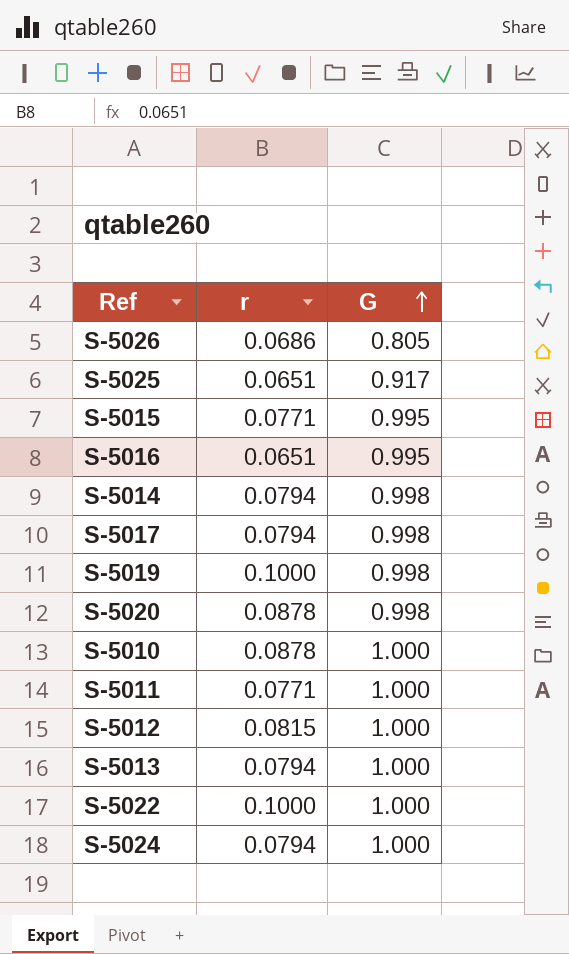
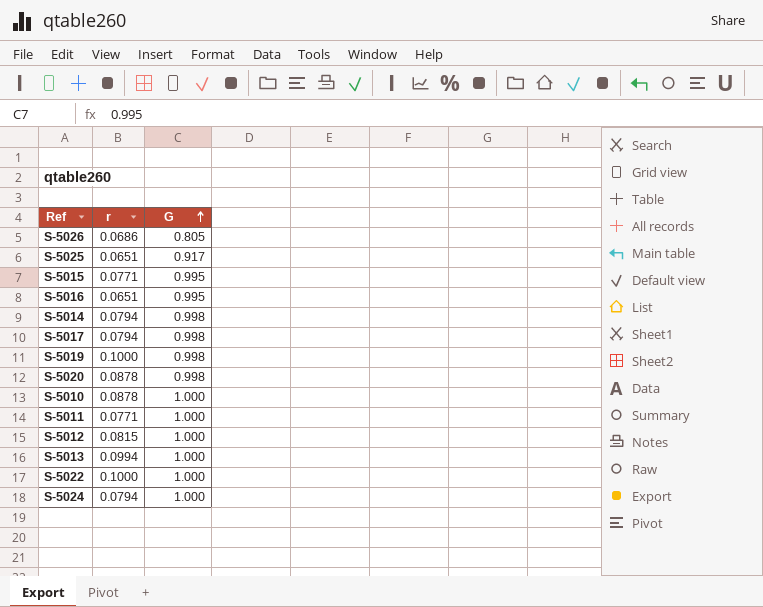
S-5013 | r: 0.0794 -> 0.0994

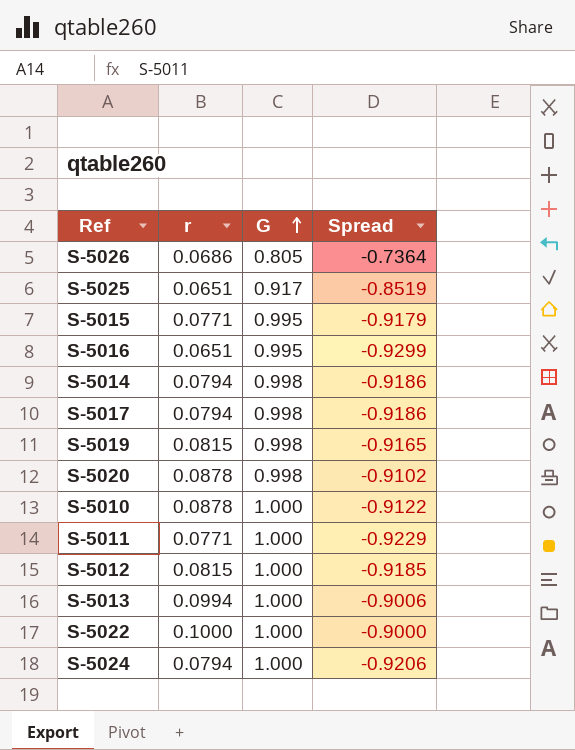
column Spread | formula: none -> [r] - [G]
S-5019 | r: 0.1000 -> 0.0815

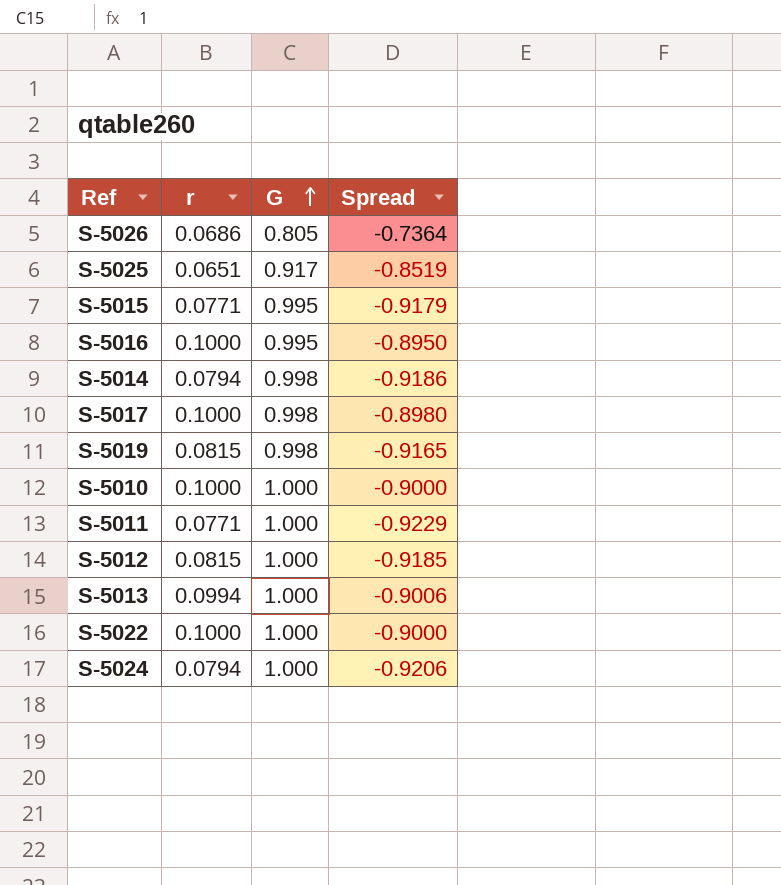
row S-5020: 0.0878 | 0.998 | -0.9102 -> none
S-5016 | r: 0.0651 -> 0.1000
S-5016 | Spread: -0.9299 -> -0.8950
S-5017 | r: 0.0794 -> 0.1000
S-5017 | Spread: -0.9186 -> -0.8980
S-5010 | r: 0.0878 -> 0.1000
S-5010 | Spread: -0.9122 -> -0.9000

